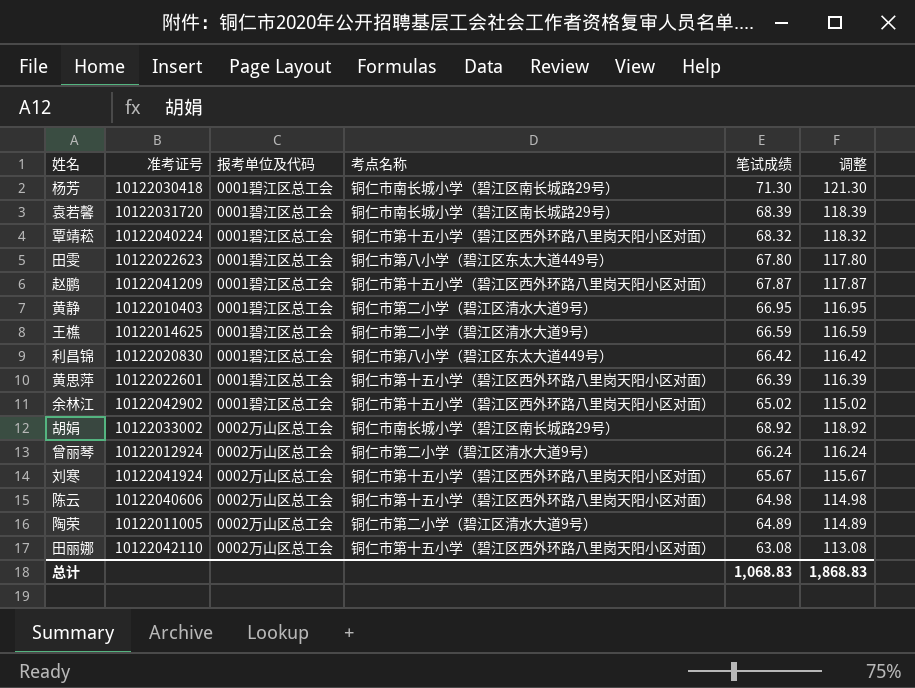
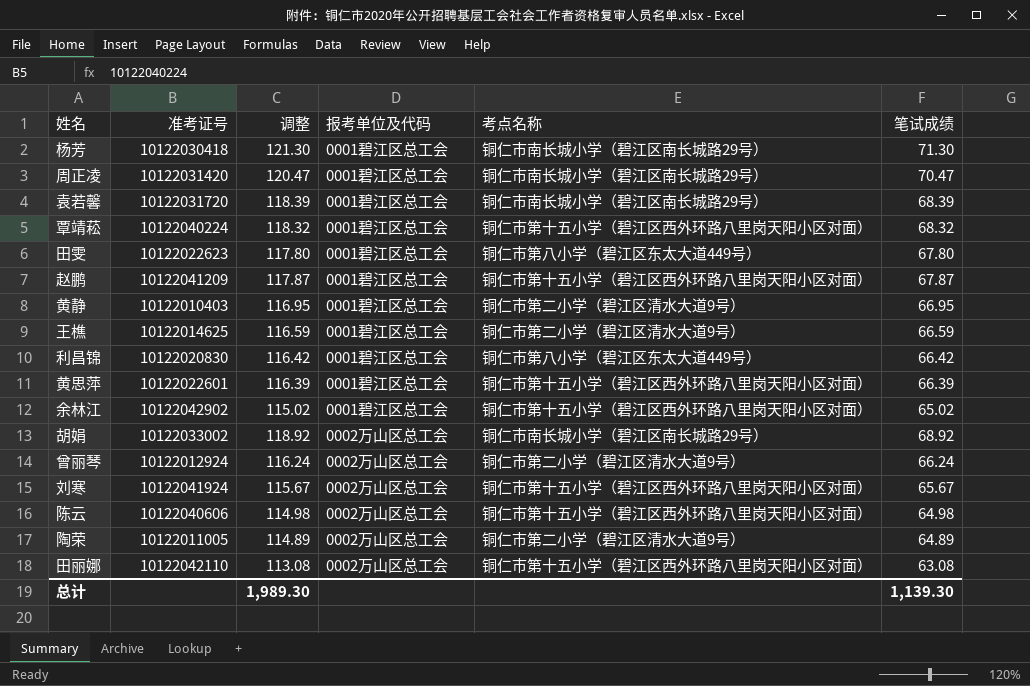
column 调整 | position: 6 -> 3
row 周正凌: none -> 10122031420 | 120.47 | 0001碧江区总工会 | 铜仁市南长城小学（碧江区南长城路29号） | 70.47
总计 | 调整: 1,868.83 -> 1,989.30
总计 | 笔试成绩: 1,068.83 -> 1,139.30

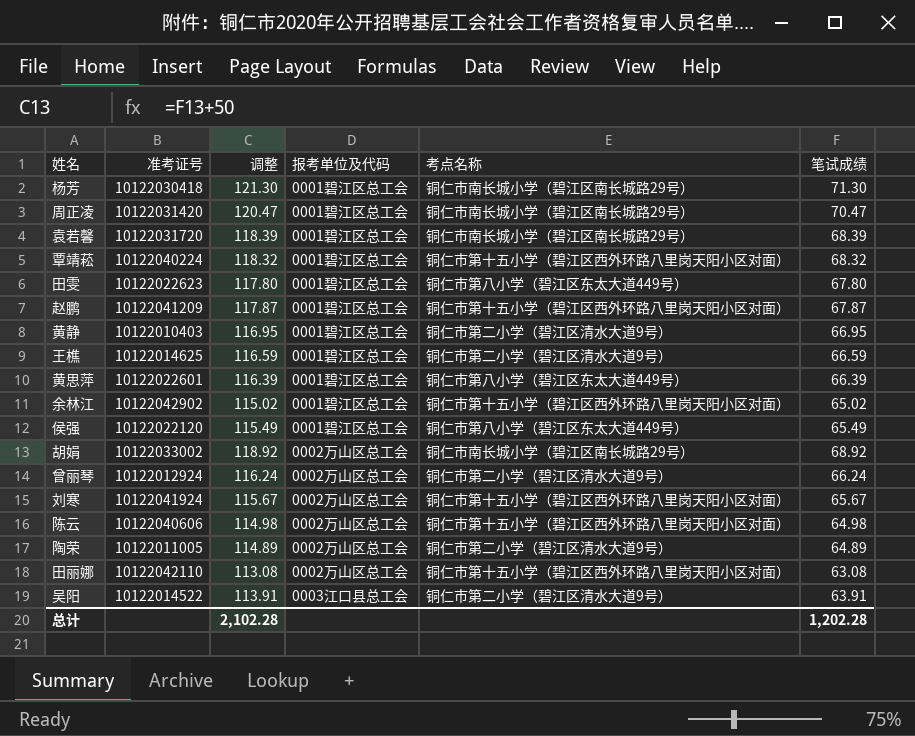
row 利昌锦: 10122020830 | 116.42 | 0001碧江区总工会 | 铜仁市第八小学（碧江区东太大道449号） | 66.42 -> none
黄思萍 | 考点名称: 铜仁市第十五小学（碧江区西外环路八里岗天阳小区对面） -> 铜仁市第八小学（碧江区东太大道449号）
row 侯强: none -> 10122022120 | 115.49 | 0001碧江区总工会 | 铜仁市第八小学（碧江区东太大道449号） | 65.49
row 吴阳: none -> 10122014522 | 113.91 | 0003江口县总工会 | 铜仁市第二小学（碧江区清水大道9号） | 63.91
总计 | 调整: 1,989.30 -> 2,102.28
总计 | 笔试成绩: 1,139.30 -> 1,202.28

